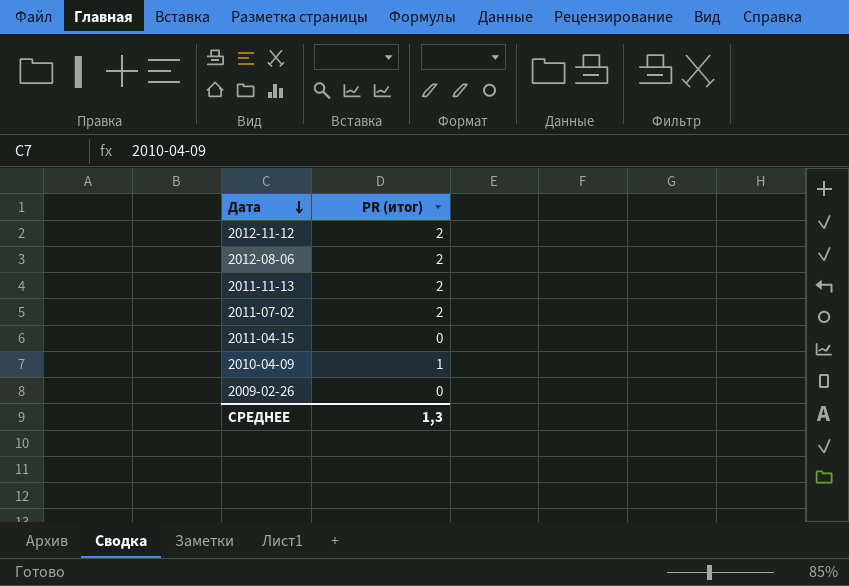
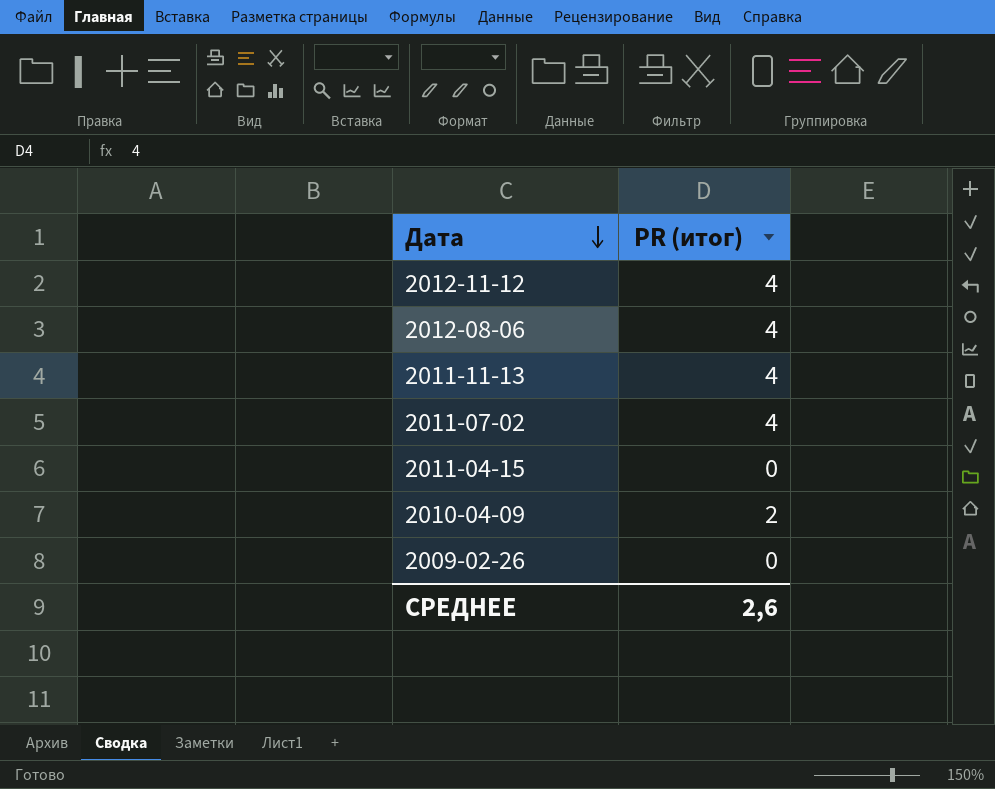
2012-11-12 | PR (итог): 2 -> 4
2012-08-06 | PR (итог): 2 -> 4
2011-11-13 | PR (итог): 2 -> 4
2011-07-02 | PR (итог): 2 -> 4
2010-04-09 | PR (итог): 1 -> 2
СРЕДНЕЕ | PR (итог): 1,3 -> 2,6

